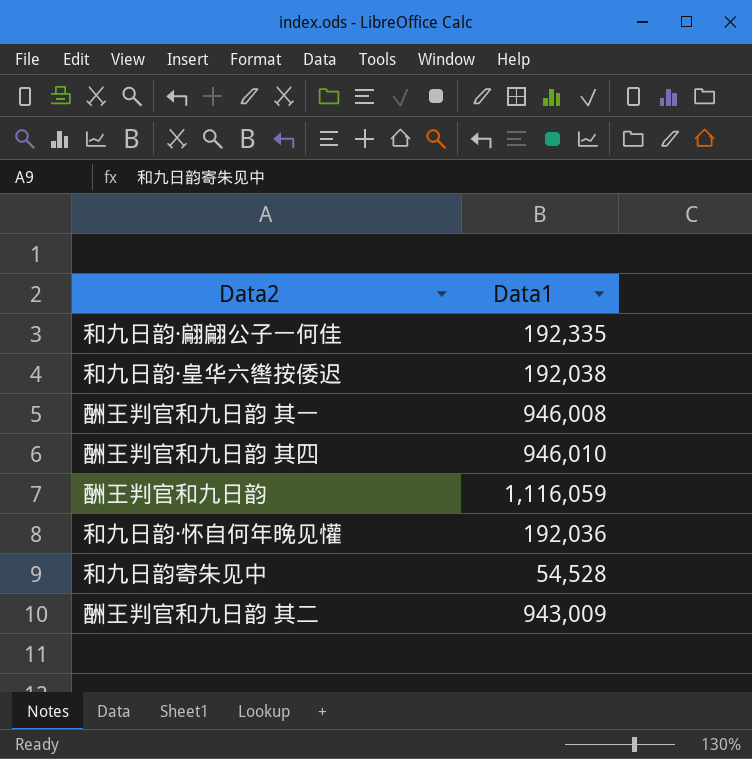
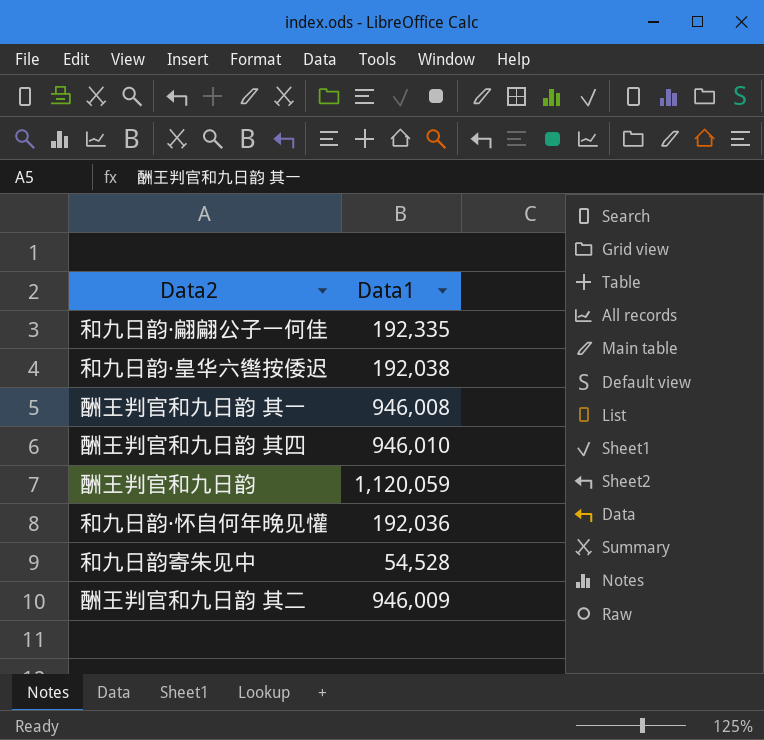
酬王判官和九日韵 | Data1: 1,116,059 -> 1,120,059
酬王判官和九日韵 其二 | Data1: 943,009 -> 946,009

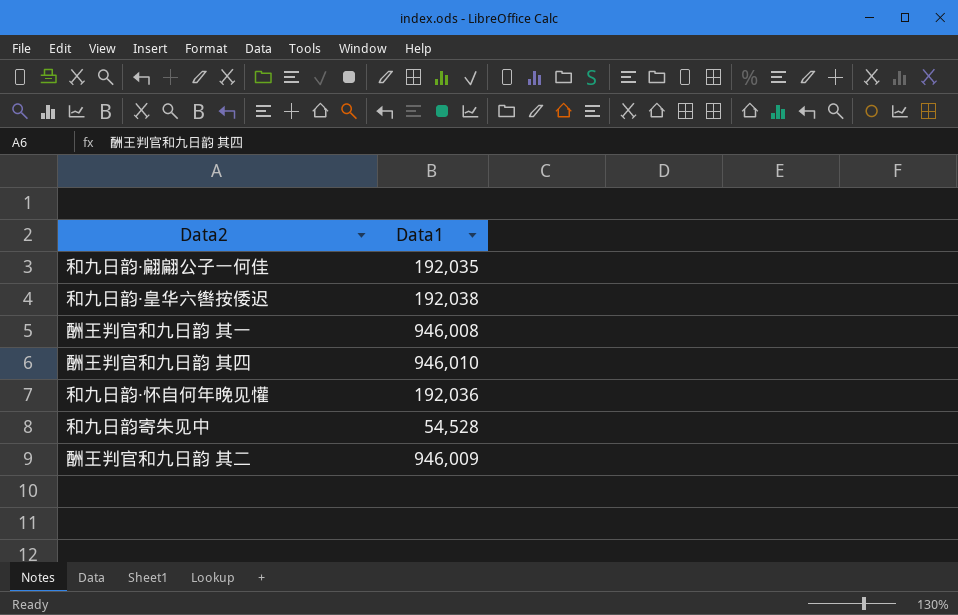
row 酬王判官和九日韵: 1,120,059 -> none
和九日韵·翩翩公子一何佳 | Data1: 192,335 -> 192,035

